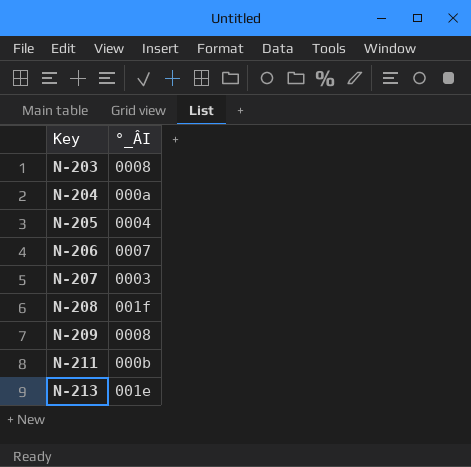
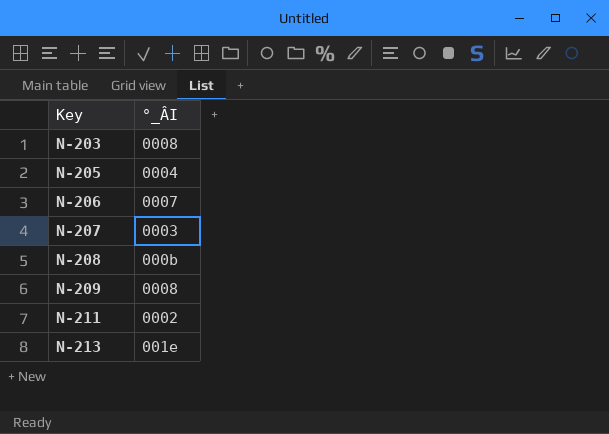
row N-204: 000a -> none
N-208 | °_ÂI: 001f -> 000b
N-211 | °_ÂI: 000b -> 0002

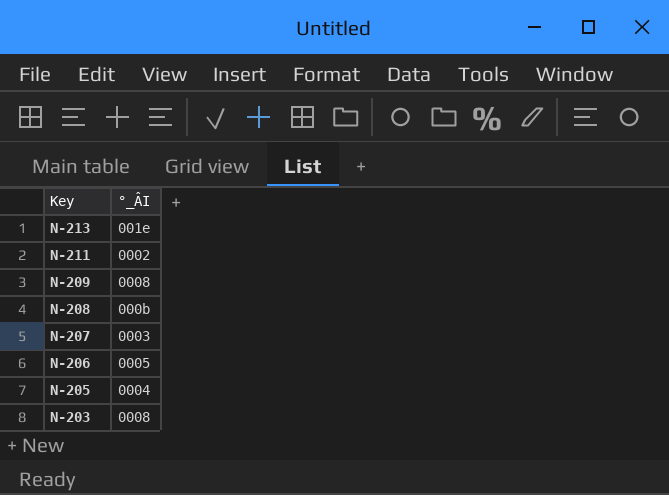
row order: Key ascending -> Key descending
N-206 | °_ÂI: 0007 -> 0005

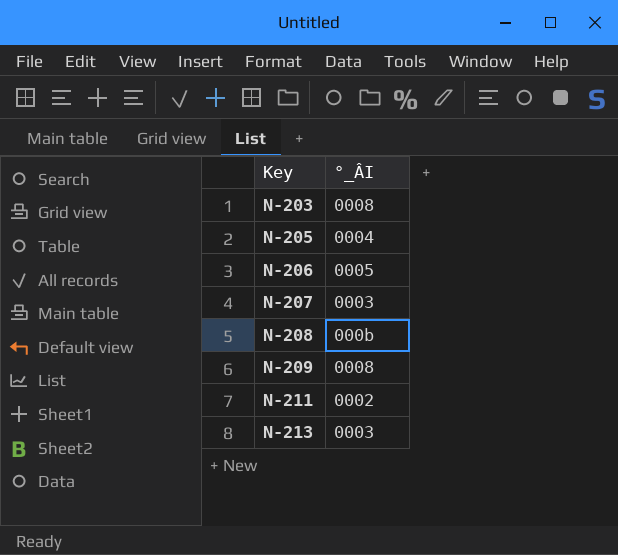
row order: Key descending -> Key ascending
N-213 | °_ÂI: 001e -> 0003

